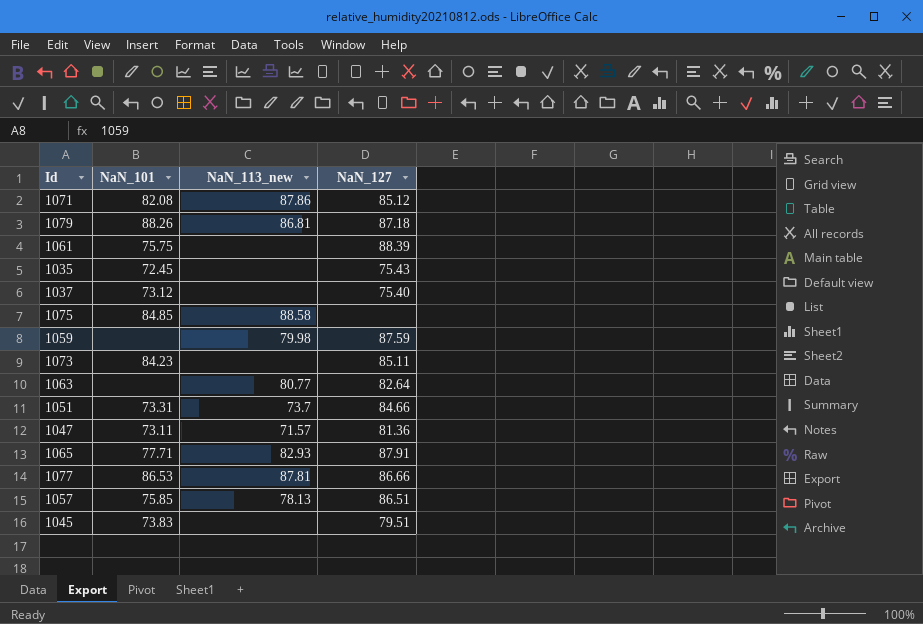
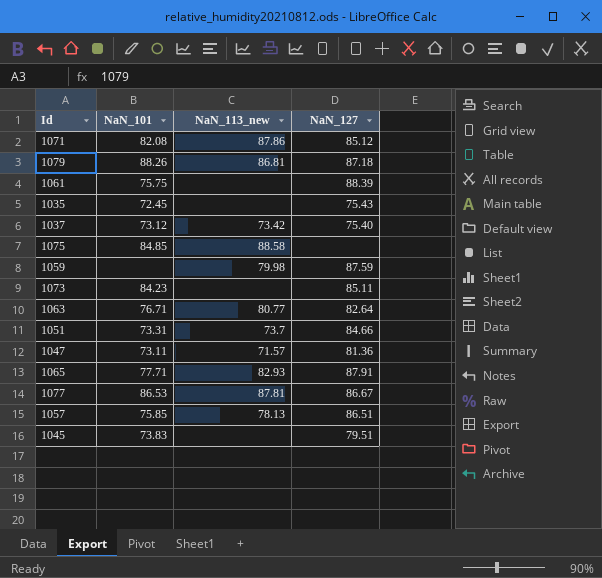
1037 | NaN_113_new: none -> 73.42
1063 | NaN_101: none -> 76.71
1077 | NaN_127: 86.66 -> 86.67

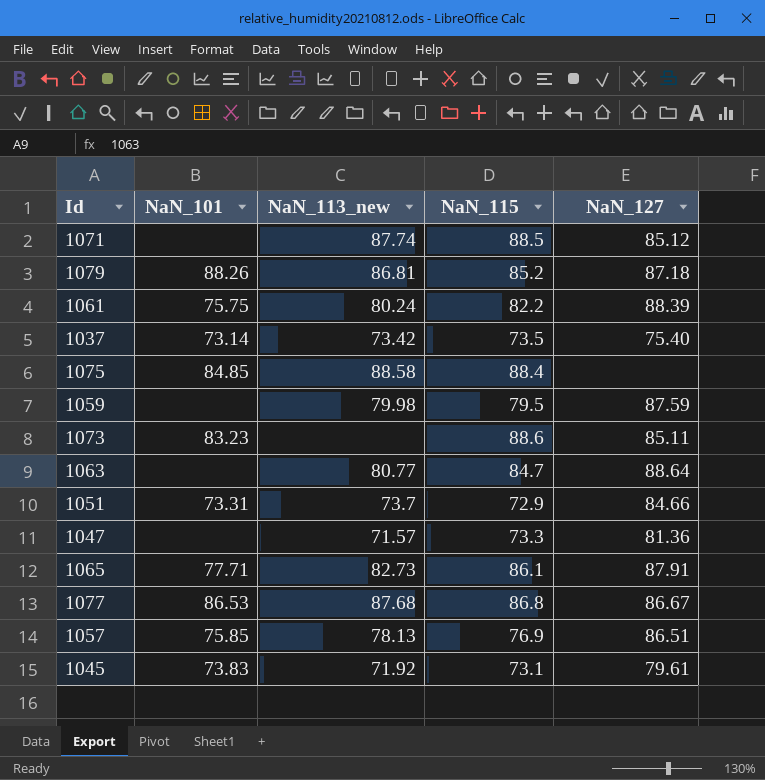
column NaN_115 | position: none -> 4
row 1035: 72.45 | none | 75.43 -> none
1071 | NaN_101: 82.08 -> none
1071 | NaN_113_new: 87.86 -> 87.74
1061 | NaN_113_new: none -> 80.24
1037 | NaN_101: 73.12 -> 73.14
1073 | NaN_101: 84.23 -> 83.23
1063 | NaN_101: 76.71 -> none
1063 | NaN_127: 82.64 -> 88.64
1047 | NaN_101: 73.11 -> none
1065 | NaN_113_new: 82.93 -> 82.73
1077 | NaN_113_new: 87.81 -> 87.68
1045 | NaN_113_new: none -> 71.92
1045 | NaN_127: 79.51 -> 79.61

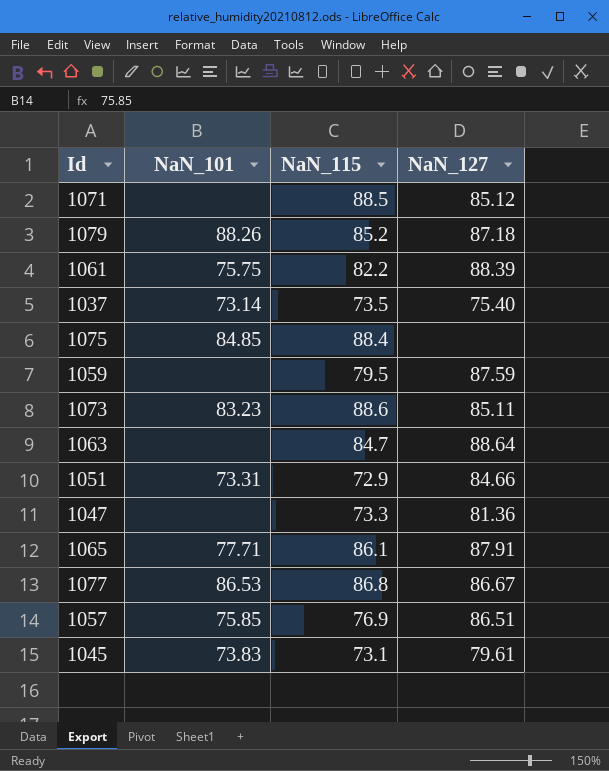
column NaN_113_new | position: 3 -> none

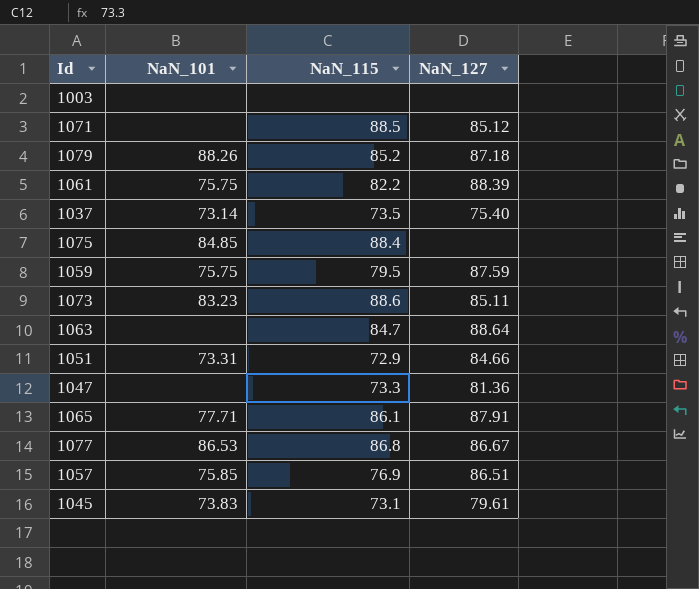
row 1003: none -> none | none | none
1059 | NaN_101: none -> 75.75

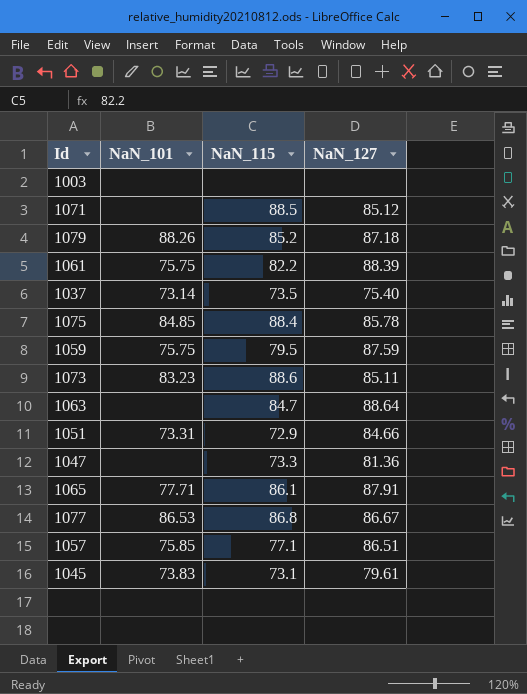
1075 | NaN_127: none -> 85.78
1057 | NaN_115: 76.9 -> 77.1

